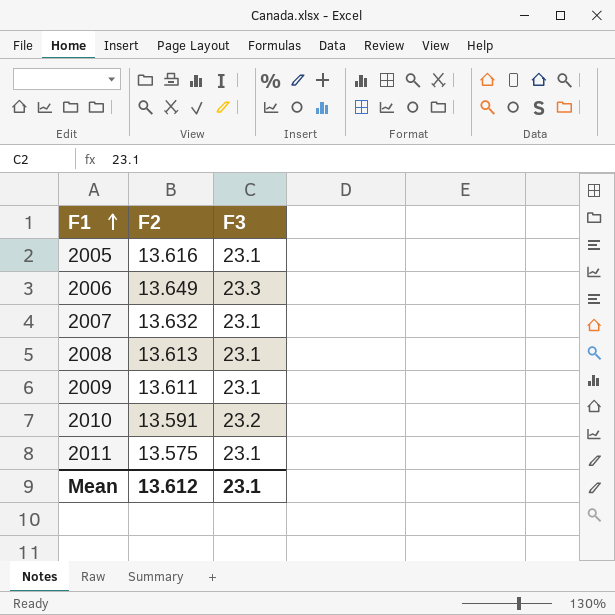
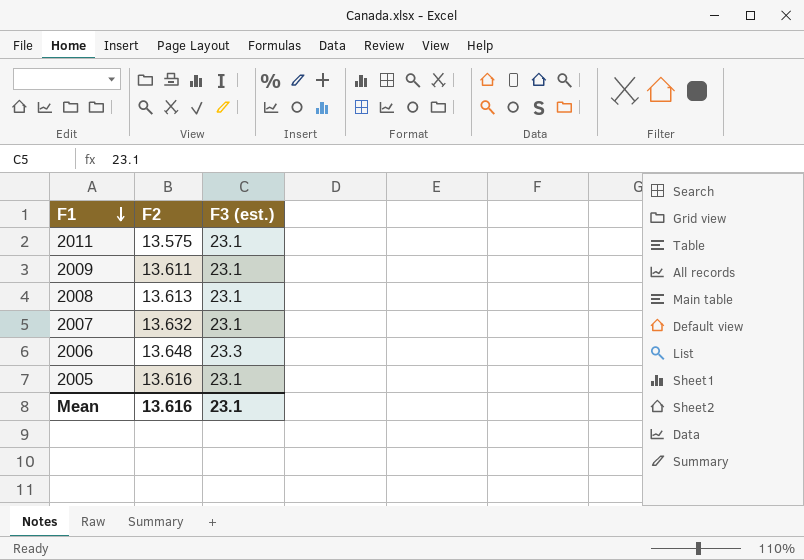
row order: F1 ascending -> F1 descending
column name: F3 -> F3 (est.)
row 2010: 13.591 | 23.2 -> none
2006 | F2: 13.649 -> 13.648
Mean | F2: 13.612 -> 13.616

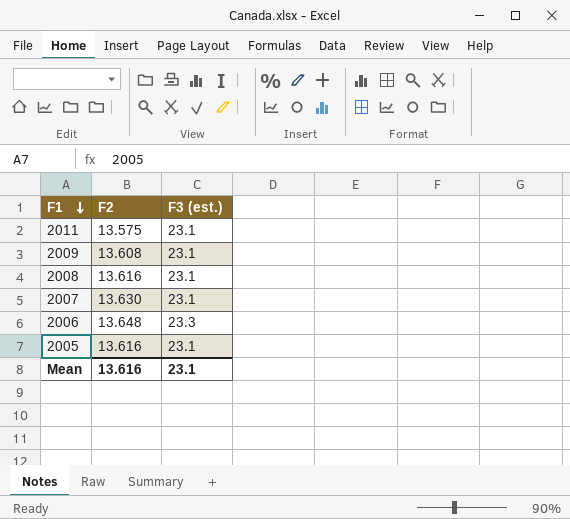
2009 | F2: 13.611 -> 13.608
2008 | F2: 13.613 -> 13.616
2007 | F2: 13.632 -> 13.630

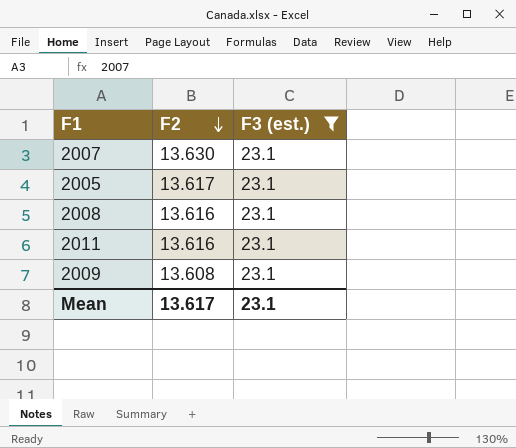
filter: none -> F3 (est.) = 23.1
row order: F1 descending -> F2 descending
2005 | F2: 13.616 -> 13.617
2011 | F2: 13.575 -> 13.616
Mean | F2: 13.616 -> 13.617

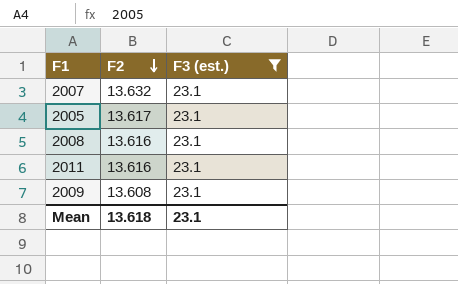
2007 | F2: 13.630 -> 13.632
Mean | F2: 13.617 -> 13.618

